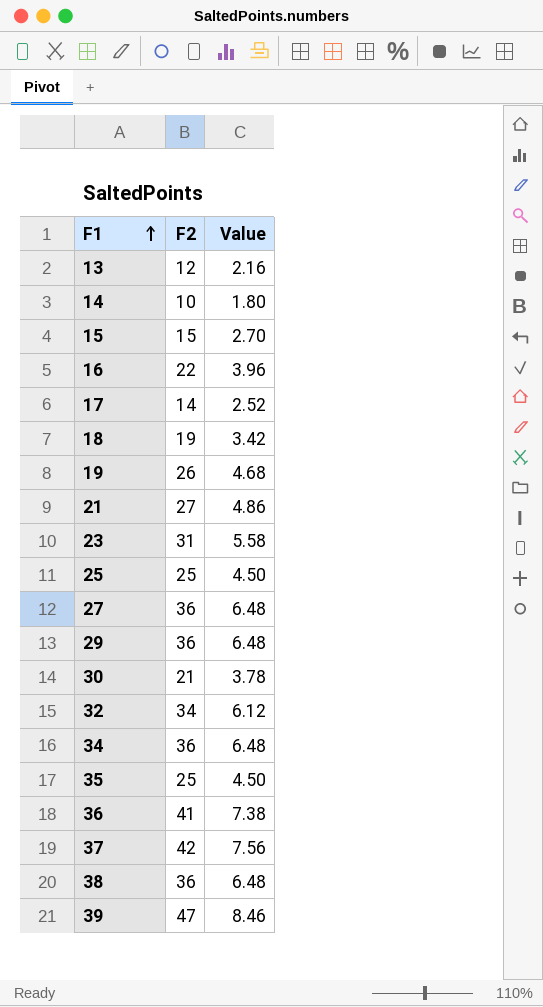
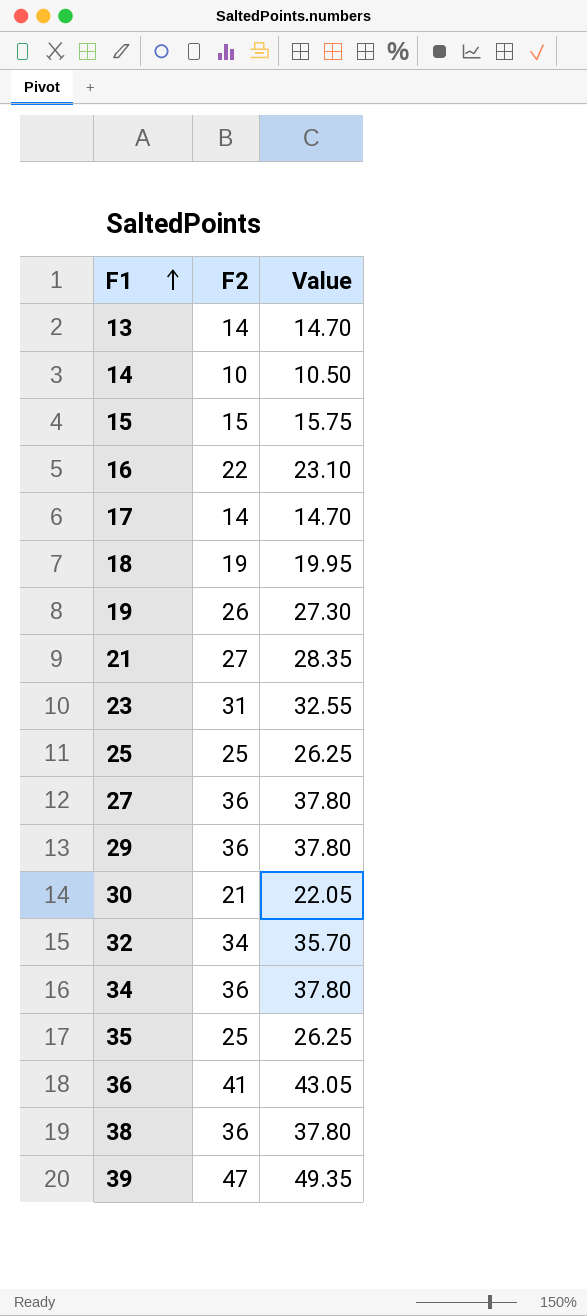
column Value | formula: [F2] * 0.18 -> [F2] * 1.05
row 37: 42 | 7.56 -> none
13 | F2: 12 -> 14

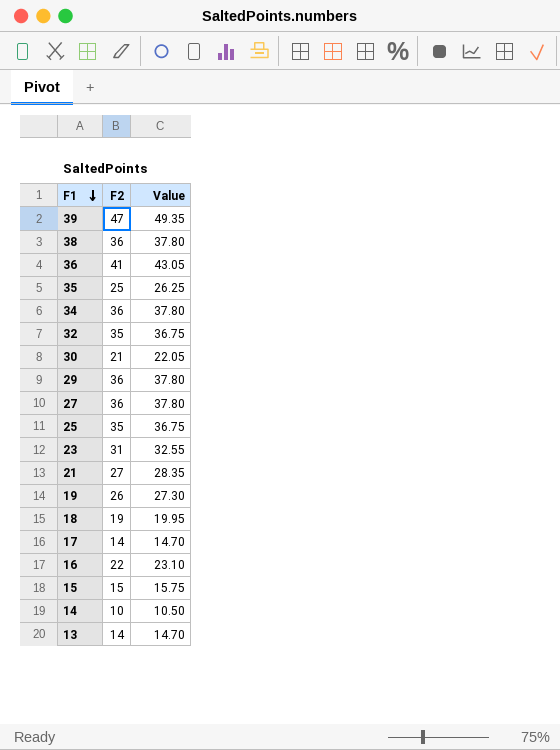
row order: F1 ascending -> F1 descending
32 | F2: 34 -> 35
32 | Value: 35.70 -> 36.75
25 | F2: 25 -> 35
25 | Value: 26.25 -> 36.75

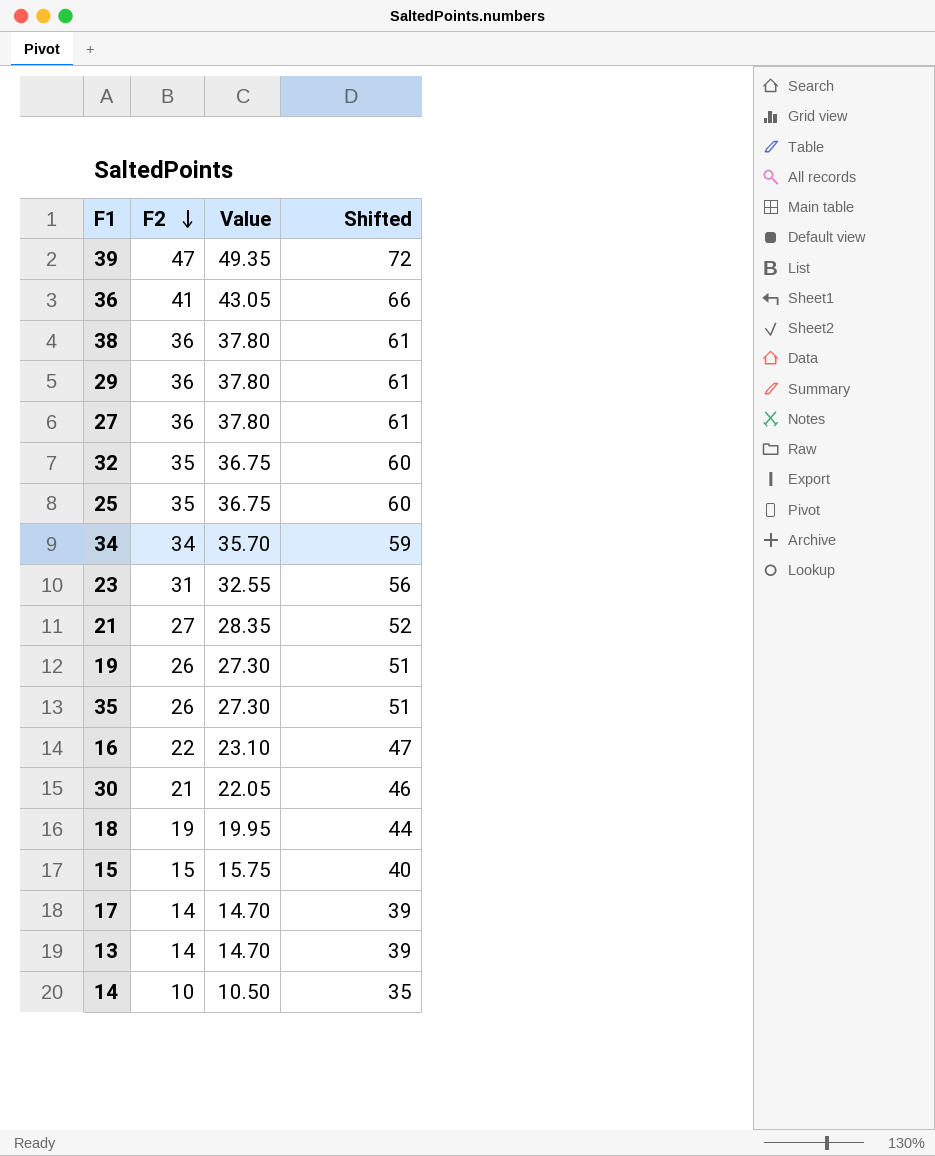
row order: F1 descending -> F2 descending
column Shifted | formula: none -> [F2] + 25
34 | F2: 36 -> 34
34 | Value: 37.80 -> 35.70
35 | F2: 25 -> 26
35 | Value: 26.25 -> 27.30

